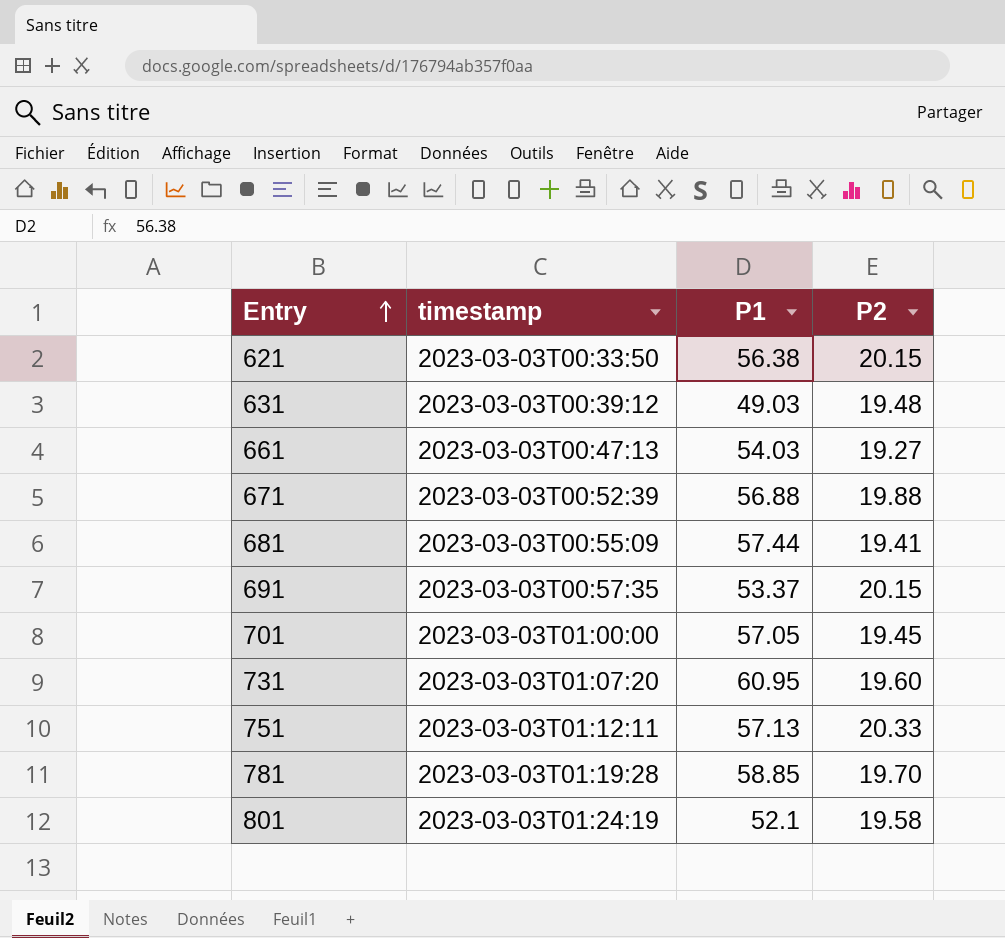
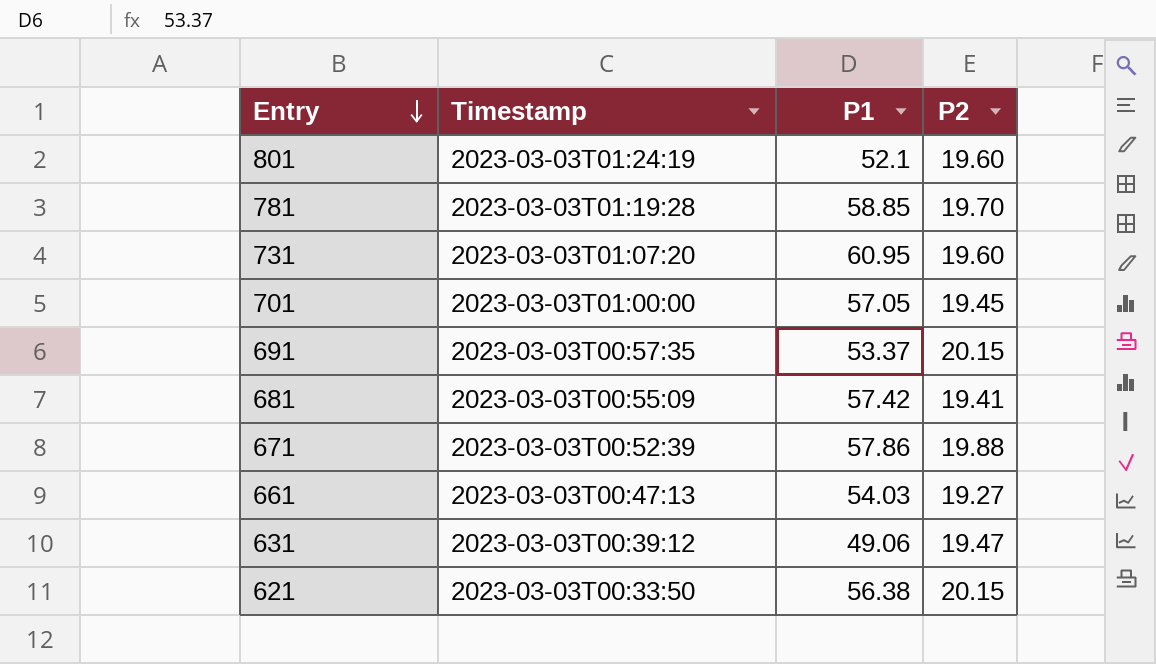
row order: Entry ascending -> Entry descending
column name: timestamp -> Timestamp
row 751: 2023-03-03T01:12:11 | 57.13 | 20.33 -> none
801 | P2: 19.58 -> 19.60
681 | P1: 57.44 -> 57.42
671 | P1: 56.88 -> 57.86
631 | P1: 49.03 -> 49.06
631 | P2: 19.48 -> 19.47

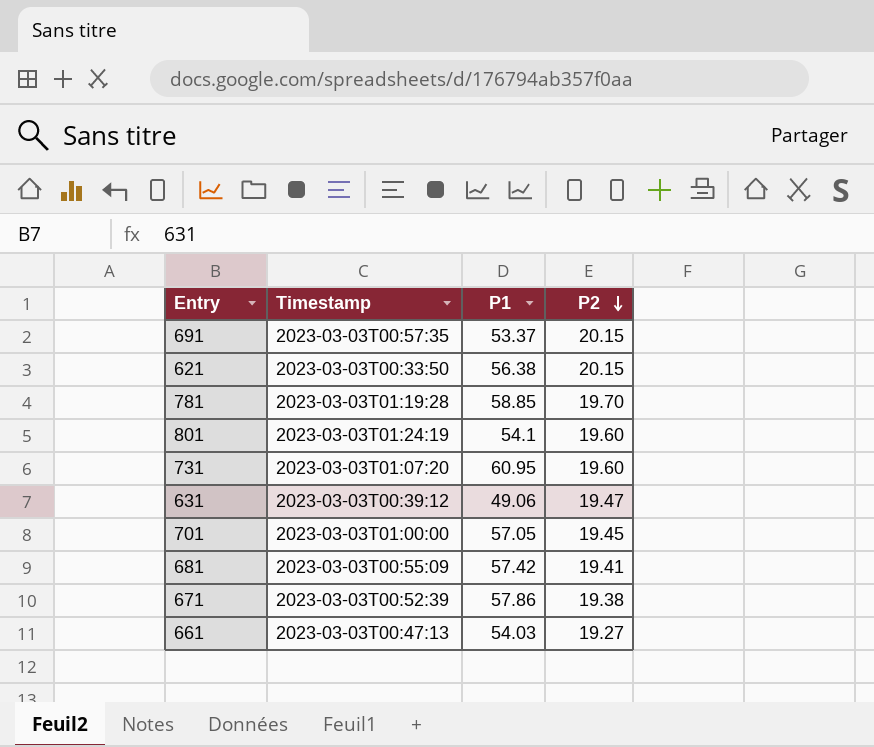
row order: Entry descending -> P2 descending
801 | P1: 52.1 -> 54.1
671 | P2: 19.88 -> 19.38

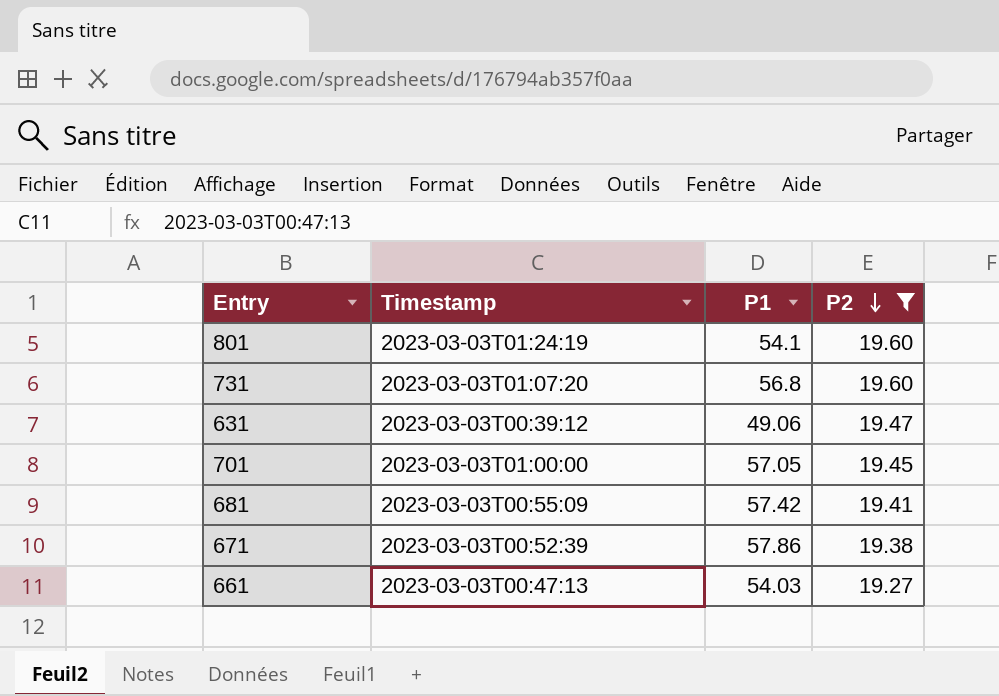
filter: none -> P2 <= 19.60
731 | P1: 60.95 -> 56.8

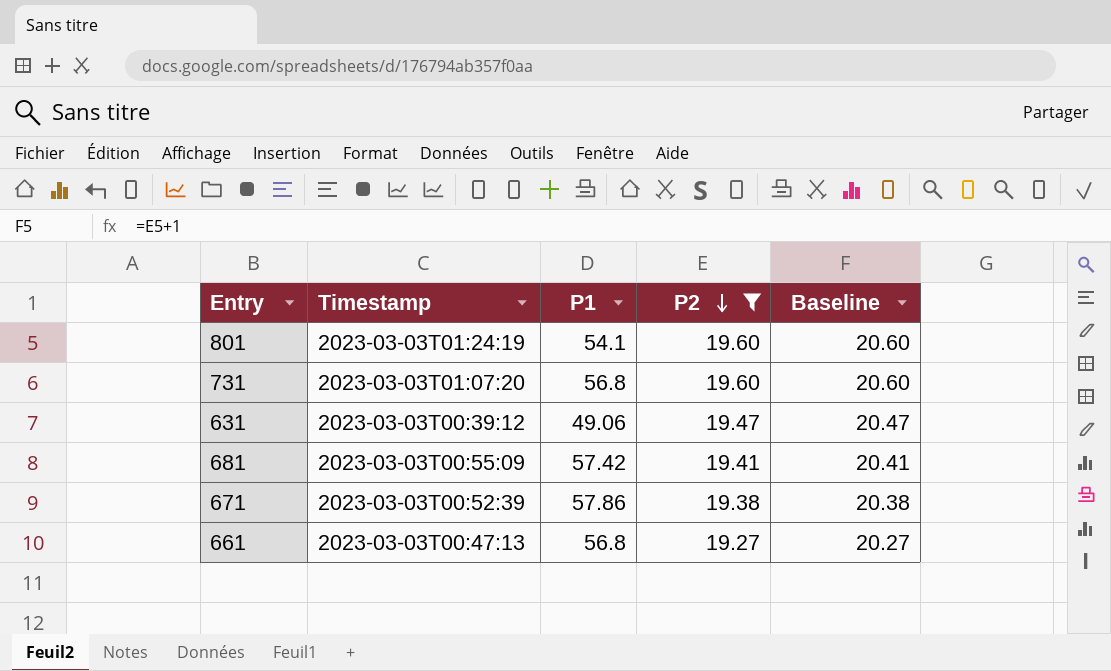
column Baseline | formula: none -> [P2] + 1
row 701: 2023-03-03T01:00:00 | 57.05 | 19.45 -> none
661 | P1: 54.03 -> 56.8

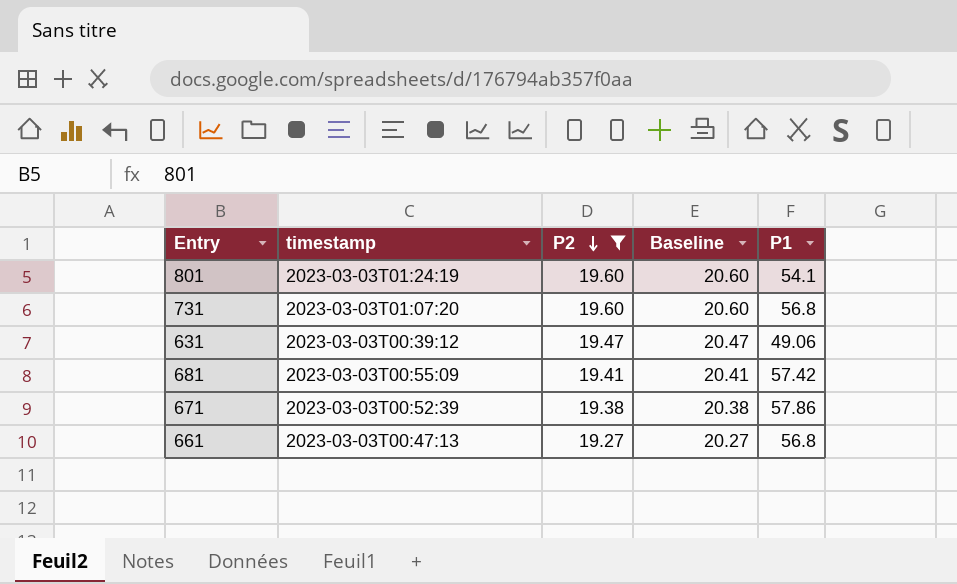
column name: Timestamp -> timestamp
column P1 | position: 3 -> 5

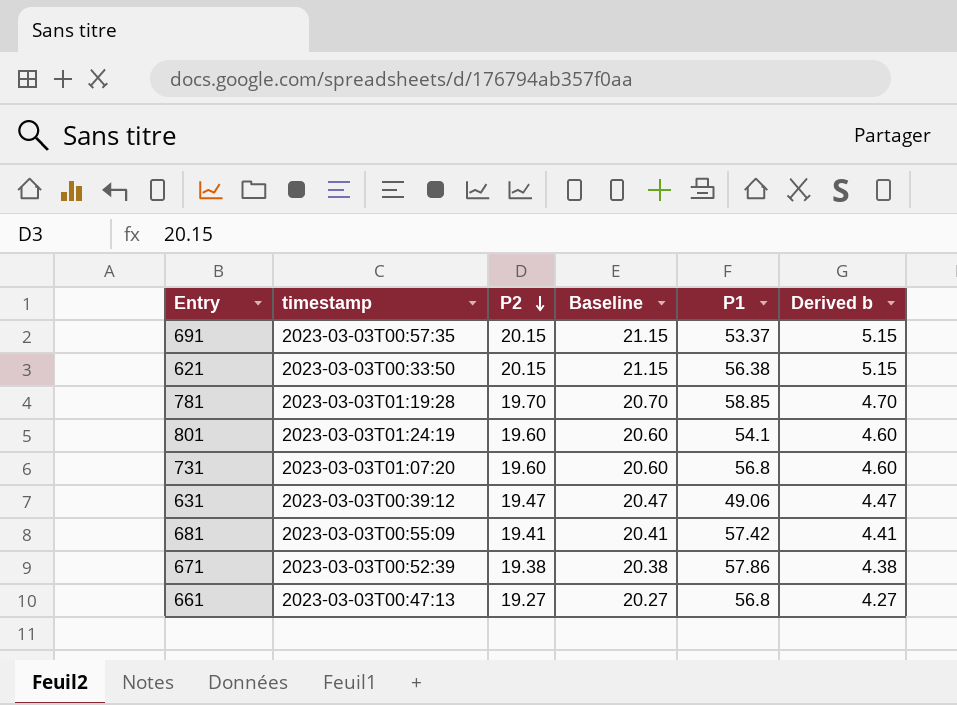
filter: P2 <= 19.60 -> none
column Derived b | formula: none -> [P2] - 15

